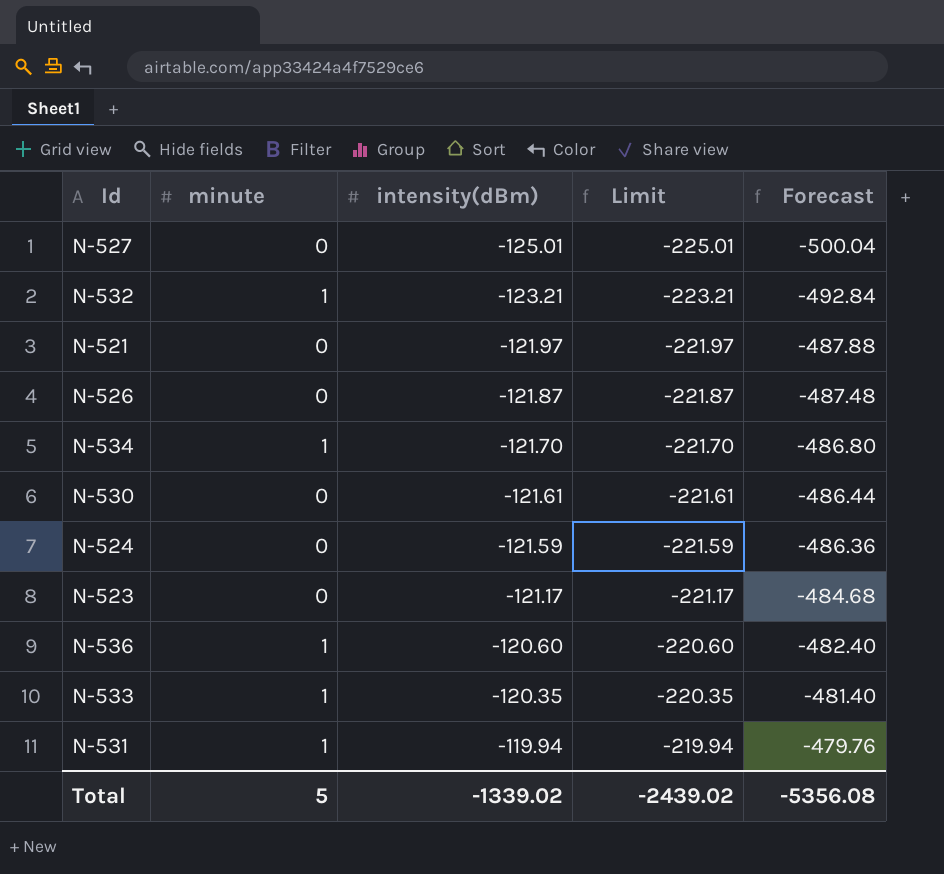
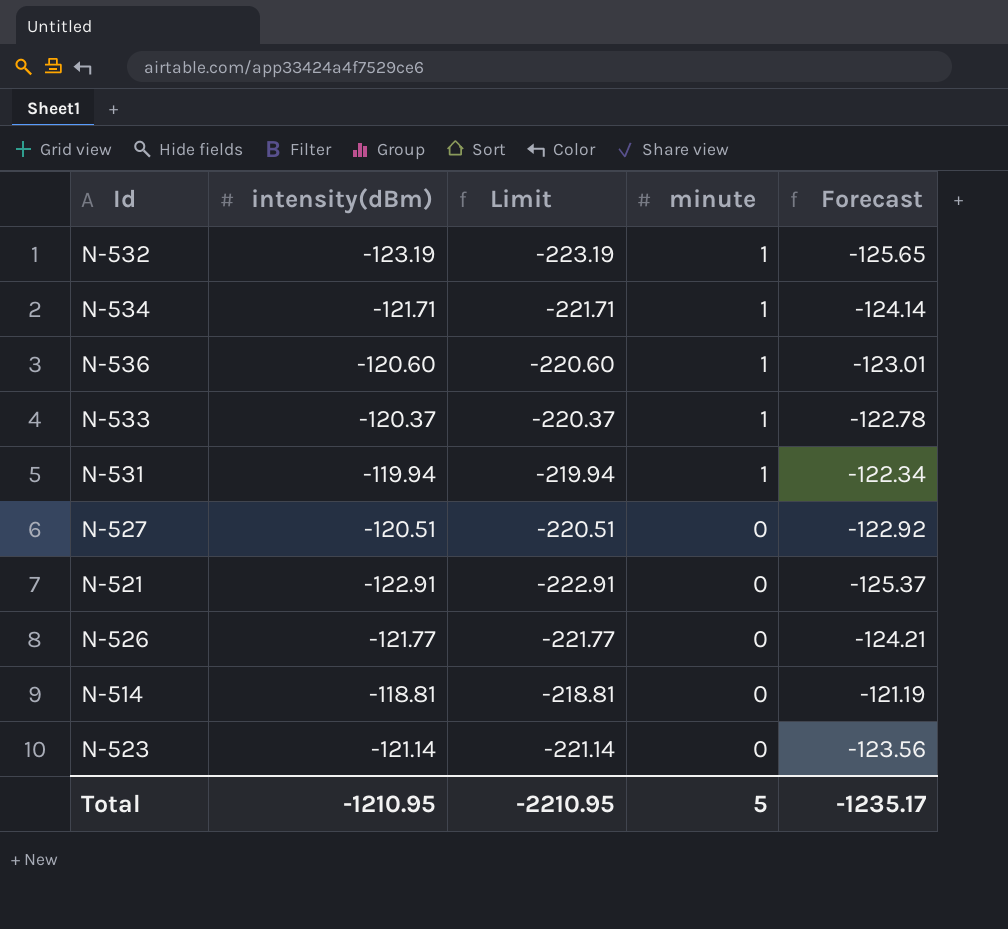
row order: intensity(dBm) ascending -> minute descending
column minute | position: 2 -> 4
column Forecast | formula: [intensity(dBm)] * 4 -> [intensity(dBm)] * 1.02
row N-530: 0 | -121.61 | -221.61 | -486.44 -> none
row N-524: 0 | -121.59 | -221.59 | -486.36 -> none
N-532 | intensity(dBm): -123.21 -> -123.19
N-532 | Limit: -223.21 -> -223.19
N-534 | intensity(dBm): -121.70 -> -121.71
N-534 | Limit: -221.70 -> -221.71
N-533 | intensity(dBm): -120.35 -> -120.37
N-533 | Limit: -220.35 -> -220.37
N-527 | intensity(dBm): -125.01 -> -120.51
N-527 | Limit: -225.01 -> -220.51
N-521 | intensity(dBm): -121.97 -> -122.91
N-521 | Limit: -221.97 -> -222.91
N-526 | intensity(dBm): -121.87 -> -121.77
N-526 | Limit: -221.87 -> -221.77
row N-514: none -> -118.81 | -218.81 | 0 | -121.19
N-523 | intensity(dBm): -121.17 -> -121.14
N-523 | Limit: -221.17 -> -221.14
Total | intensity(dBm): -1339.02 -> -1210.95
Total | Limit: -2439.02 -> -2210.95
Total | Forecast: -5356.08 -> -1235.17

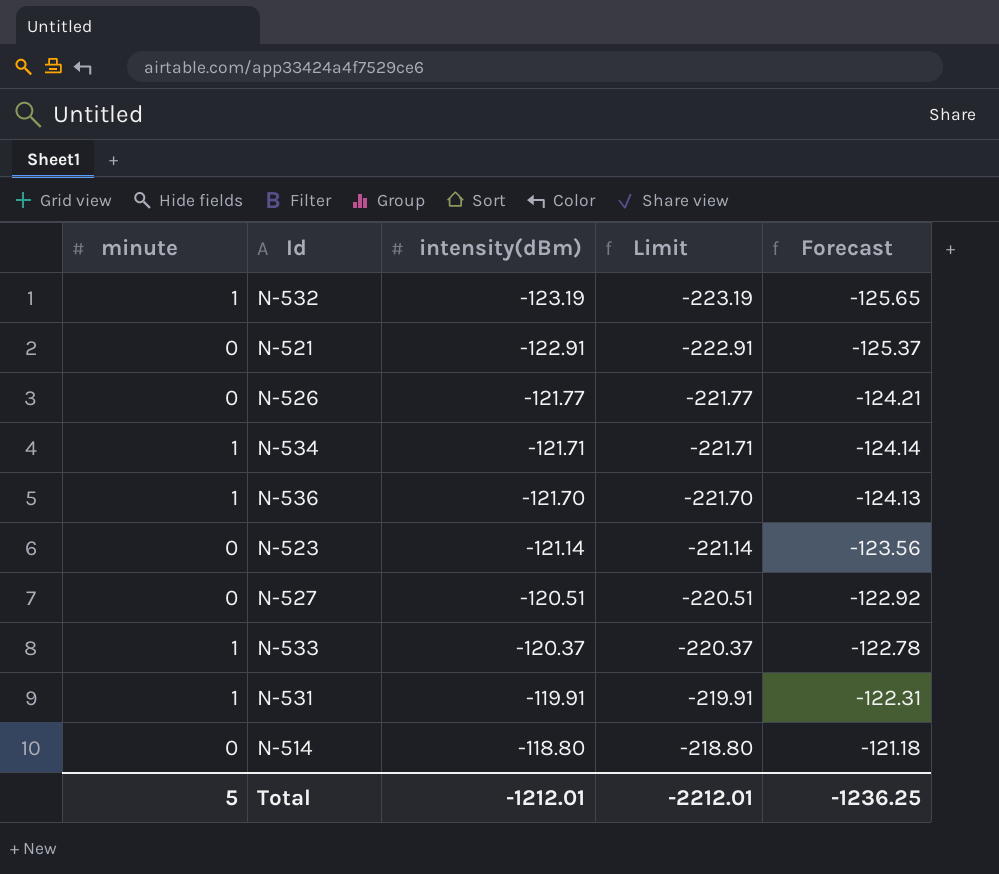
row order: minute descending -> intensity(dBm) ascending
column minute | position: 4 -> 1
N-536 | intensity(dBm): -120.60 -> -121.70
N-536 | Limit: -220.60 -> -221.70
N-536 | Forecast: -123.01 -> -124.13
N-531 | intensity(dBm): -119.94 -> -119.91
N-531 | Limit: -219.94 -> -219.91
N-531 | Forecast: -122.34 -> -122.31
N-514 | intensity(dBm): -118.81 -> -118.80
N-514 | Limit: -218.81 -> -218.80
N-514 | Forecast: -121.19 -> -121.18
Total | intensity(dBm): -1210.95 -> -1212.01
Total | Limit: -2210.95 -> -2212.01
Total | Forecast: -1235.17 -> -1236.25

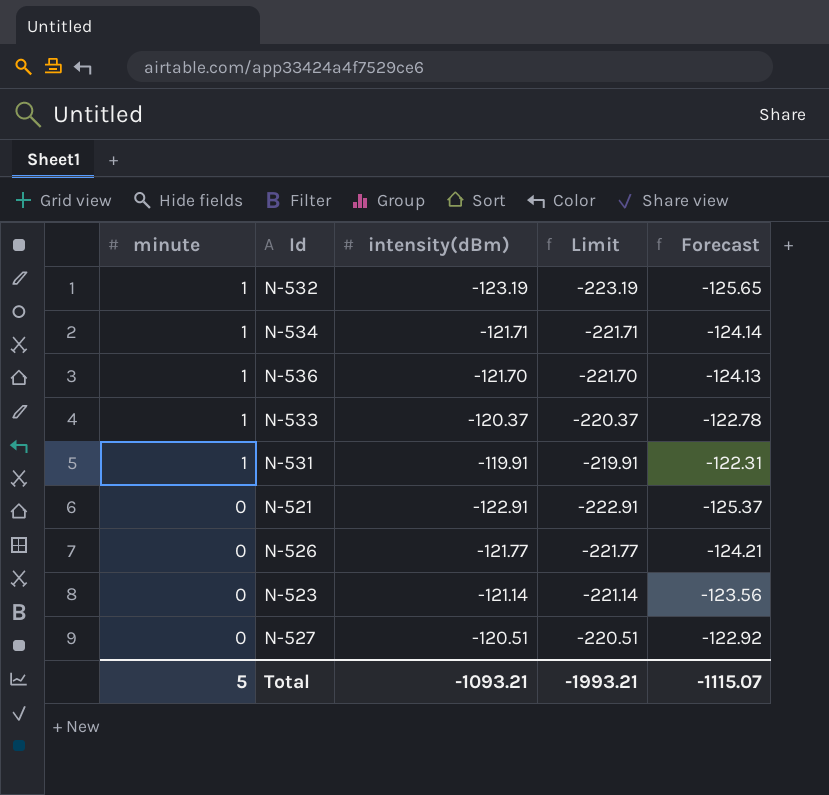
row order: intensity(dBm) ascending -> minute descending
row N-514: 0 | -118.80 | -218.80 | -121.18 -> none
Total | intensity(dBm): -1212.01 -> -1093.21
Total | Limit: -2212.01 -> -1993.21
Total | Forecast: -1236.25 -> -1115.07

